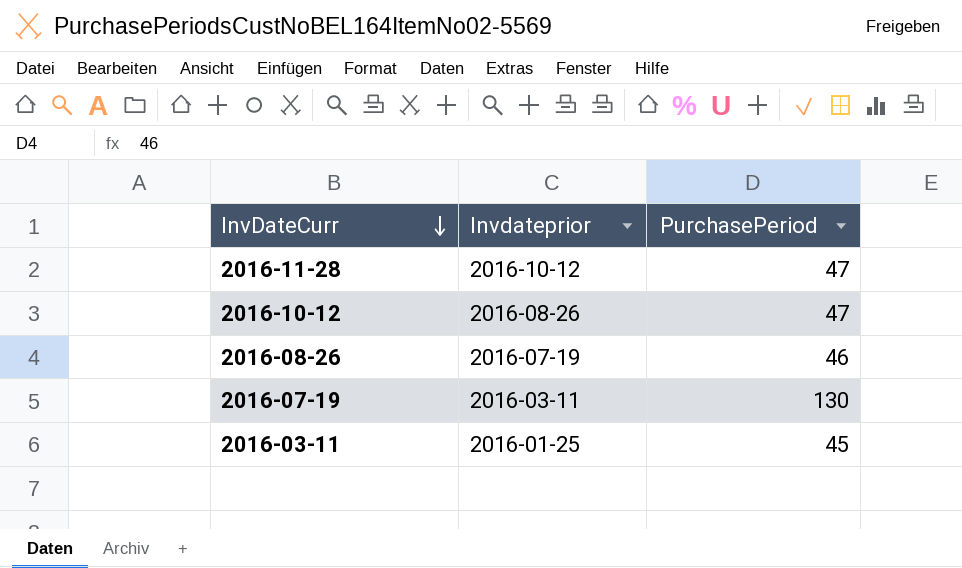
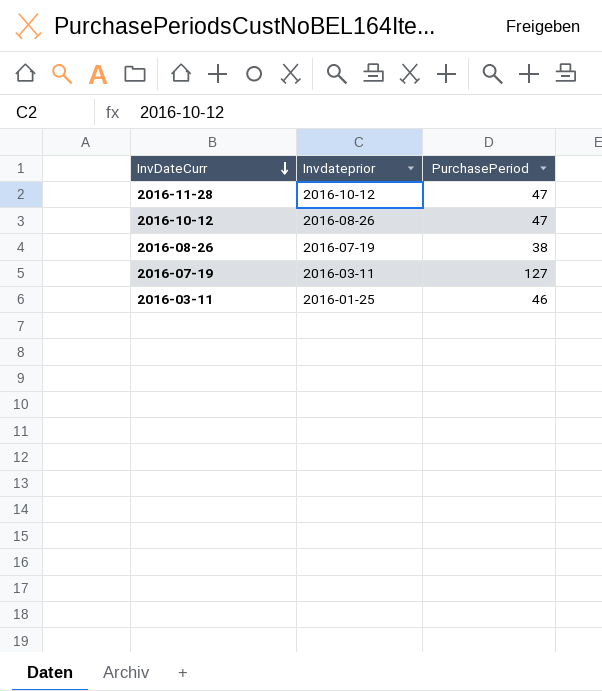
2016-08-26 | PurchasePeriod: 46 -> 38
2016-07-19 | PurchasePeriod: 130 -> 127
2016-03-11 | PurchasePeriod: 45 -> 46

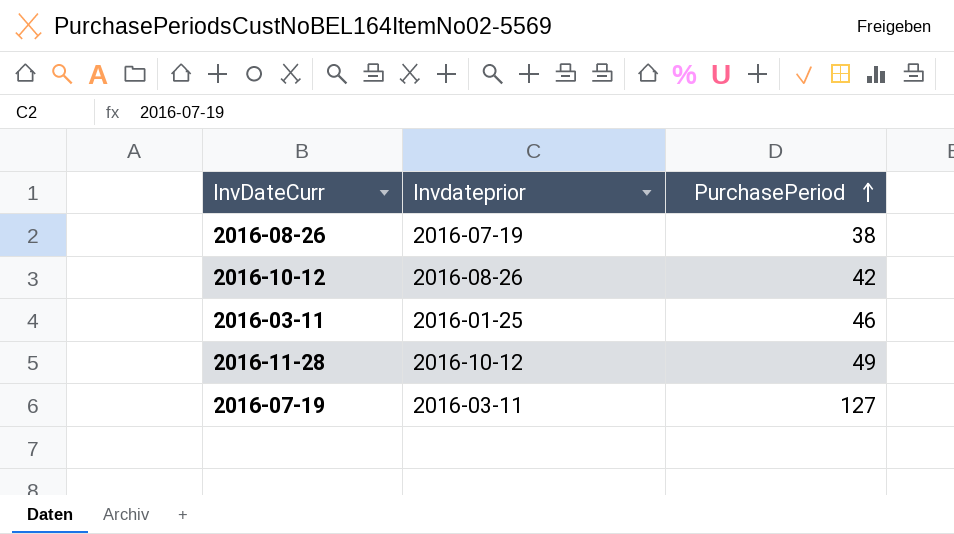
row order: InvDateCurr descending -> PurchasePeriod ascending
2016-10-12 | PurchasePeriod: 47 -> 42
2016-11-28 | PurchasePeriod: 47 -> 49

